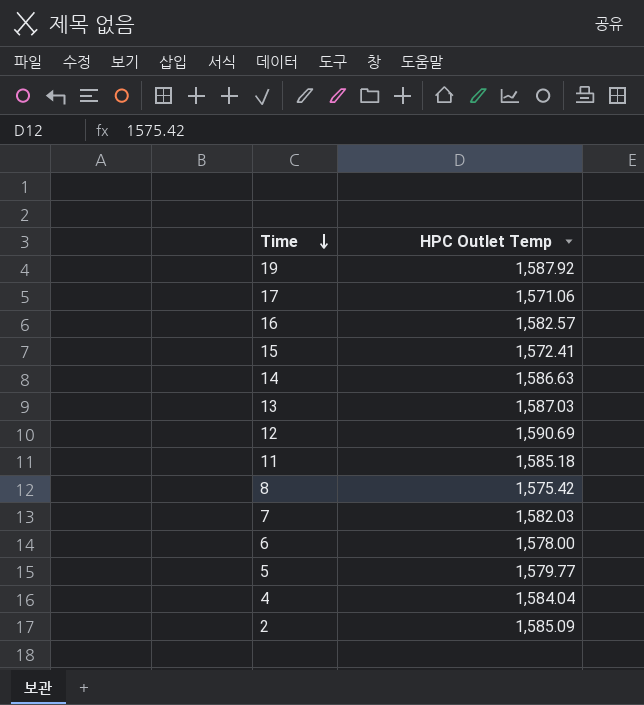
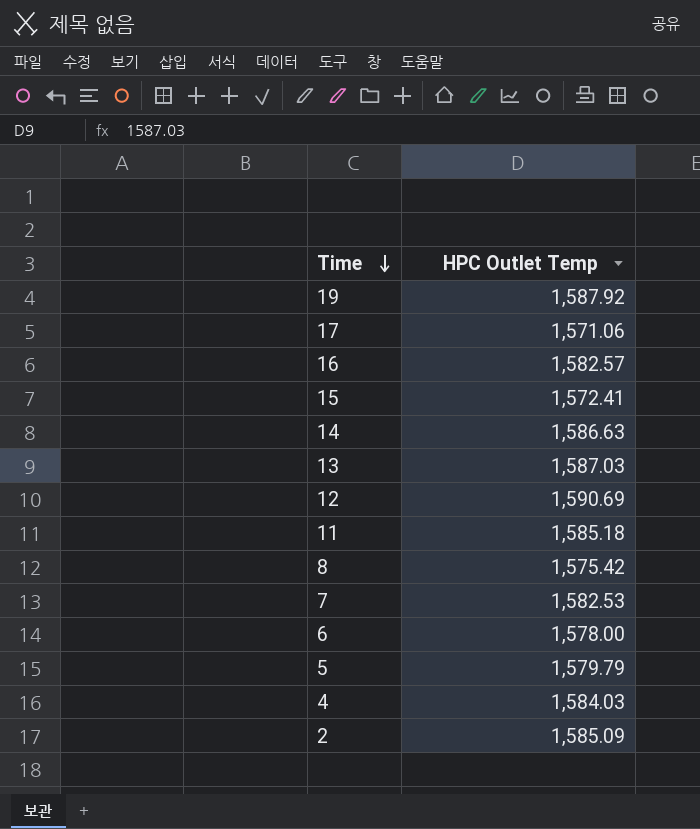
7 | HPC Outlet Temp: 1,582.03 -> 1,582.53
5 | HPC Outlet Temp: 1,579.77 -> 1,579.79
4 | HPC Outlet Temp: 1,584.04 -> 1,584.03

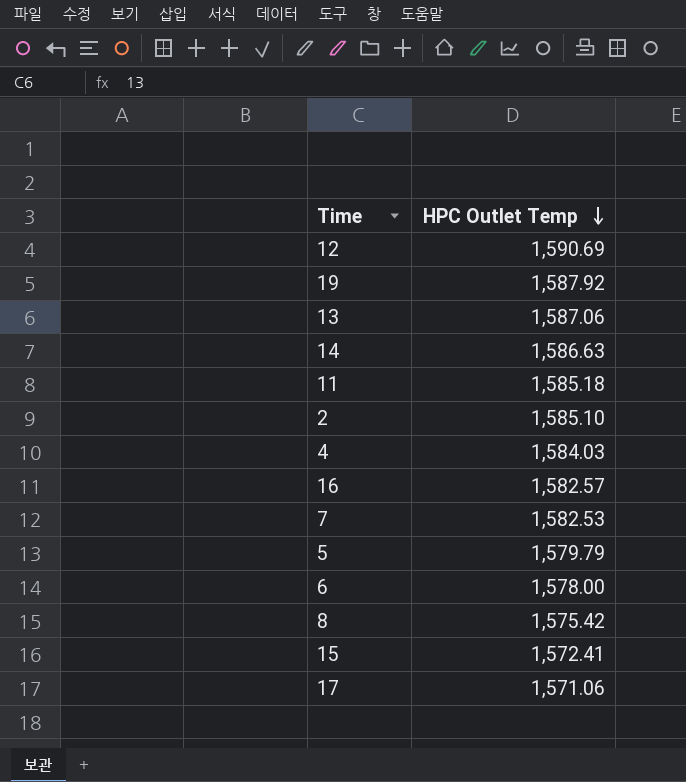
row order: Time descending -> HPC Outlet Temp descending
13 | HPC Outlet Temp: 1,587.03 -> 1,587.06
2 | HPC Outlet Temp: 1,585.09 -> 1,585.10

